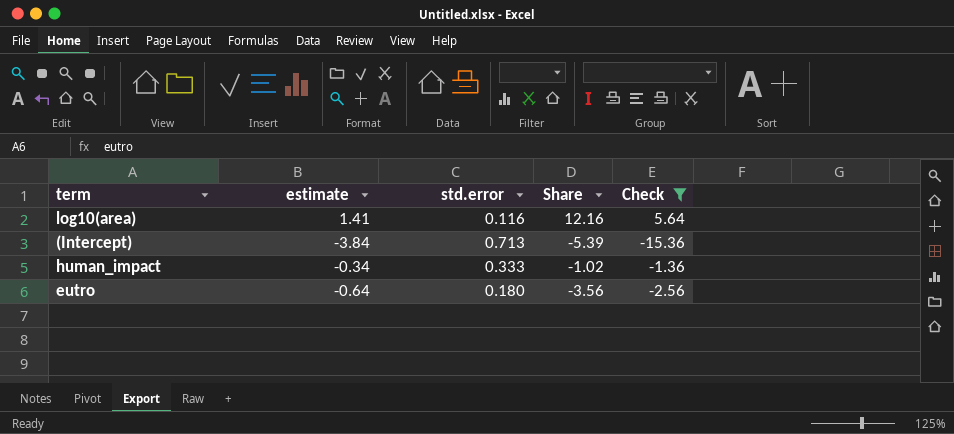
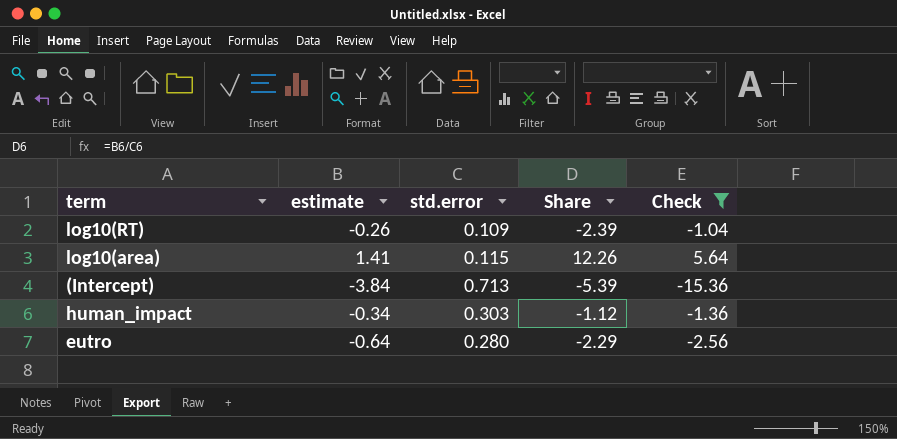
row log10(RT): none -> -0.26 | 0.109 | -2.39 | -1.04
log10(area) | std.error: 0.116 -> 0.115
log10(area) | Share: 12.16 -> 12.26
human_impact | std.error: 0.333 -> 0.303
human_impact | Share: -1.02 -> -1.12
eutro | std.error: 0.180 -> 0.280
eutro | Share: -3.56 -> -2.29

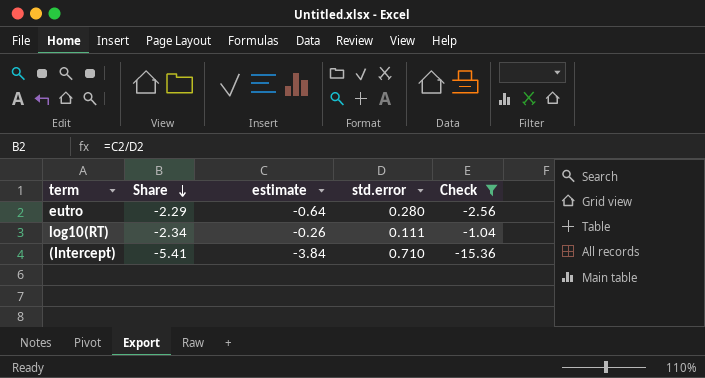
row order: none -> Share descending
column Share | position: 4 -> 2
row log10(area): 1.41 | 0.115 | 12.26 | 5.64 -> none
row human_impact: -0.34 | 0.303 | -1.12 | -1.36 -> none
log10(RT) | Share: -2.39 -> -2.34
log10(RT) | std.error: 0.109 -> 0.111
(Intercept) | Share: -5.39 -> -5.41
(Intercept) | std.error: 0.713 -> 0.710

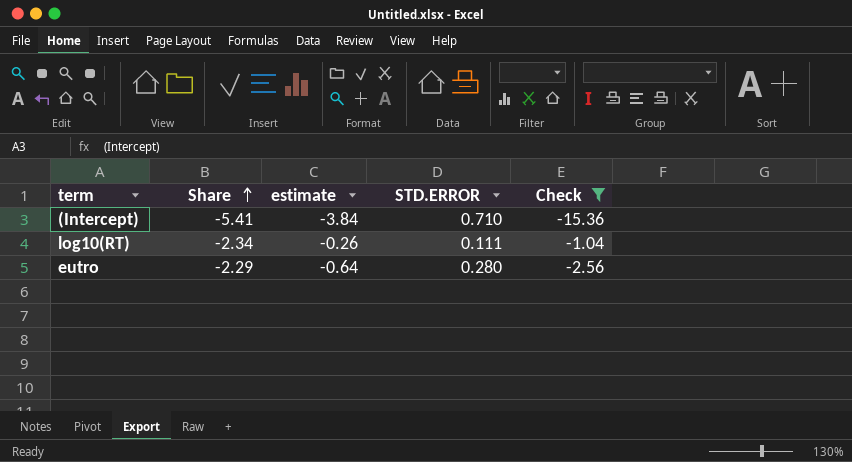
row order: Share descending -> Share ascending
column name: std.error -> STD.ERROR

